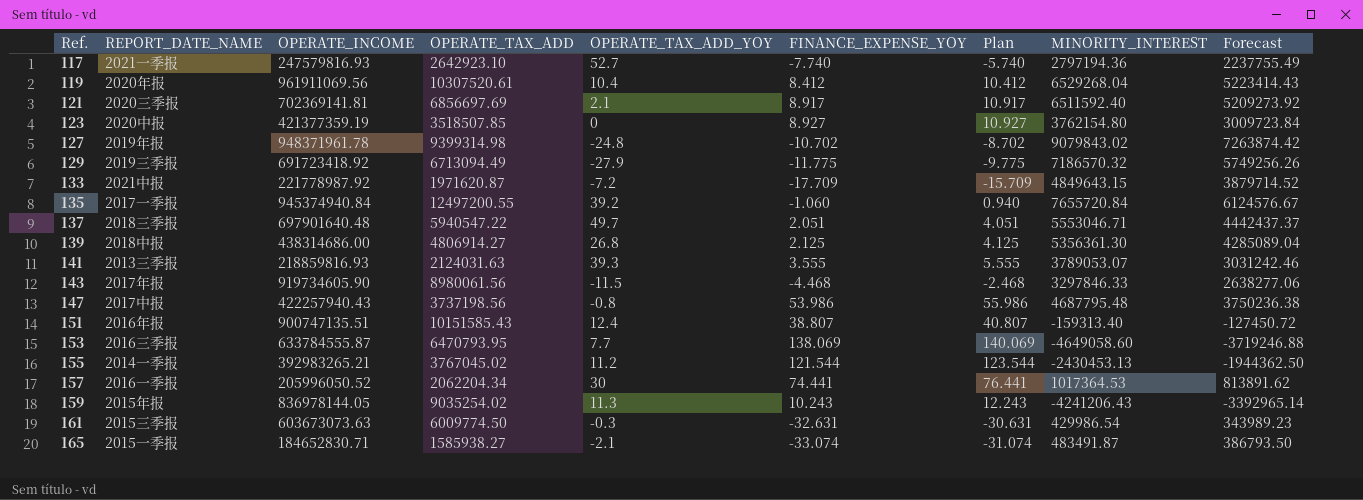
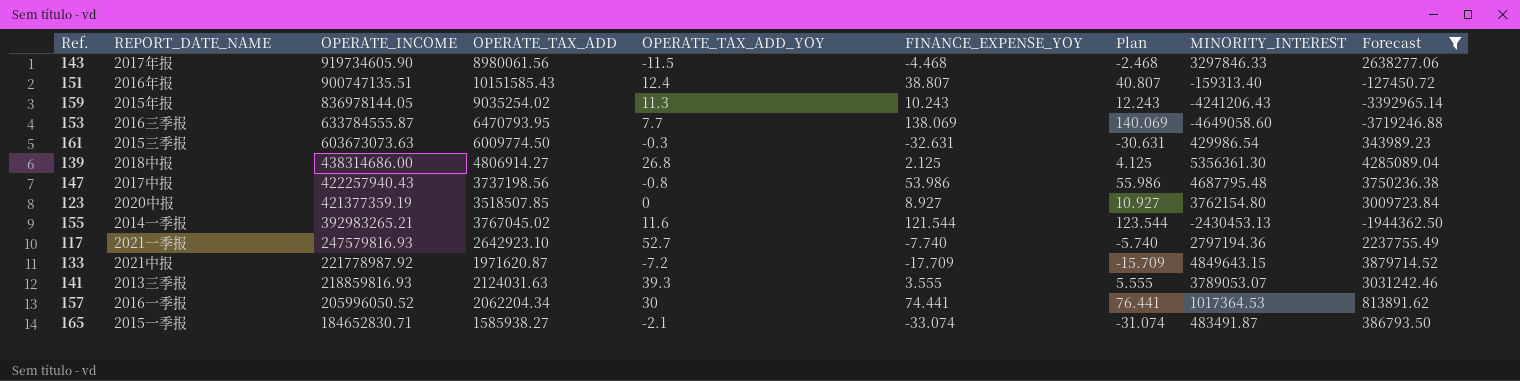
filter: none -> Forecast <= 4285089.04
row order: Ref. ascending -> OPERATE_INCOME descending
155 | OPERATE_TAX_ADD_YOY: 11.2 -> 11.6

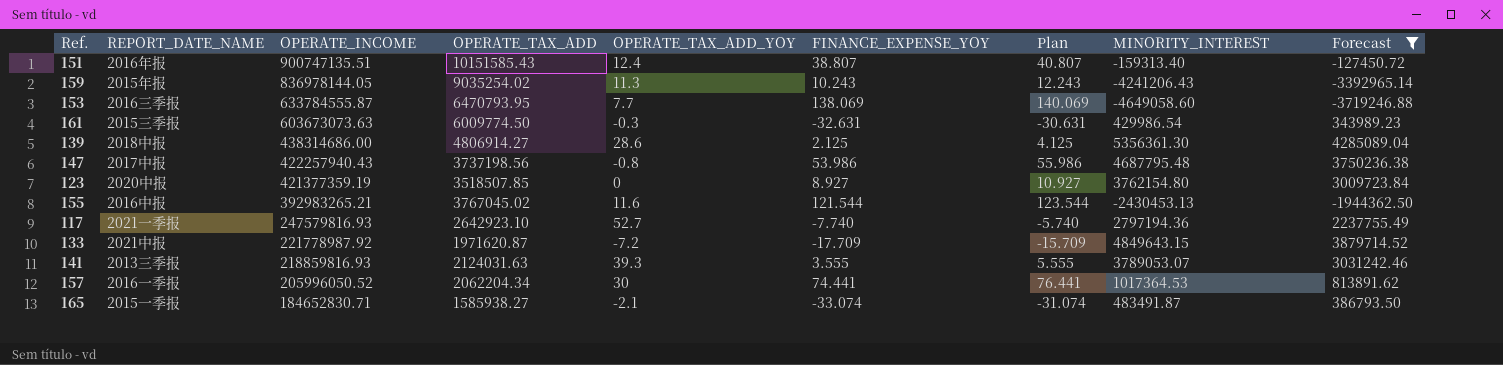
row 143: 2017年报 | 919734605.90 | 8980061.56 | -11.5 | -4.468 | -2.468 | 3297846.33 | 2638277.06 -> none
139 | OPERATE_TAX_ADD_YOY: 26.8 -> 28.6
155 | REPORT_DATE_NAME: 2014一季报 -> 2016中报

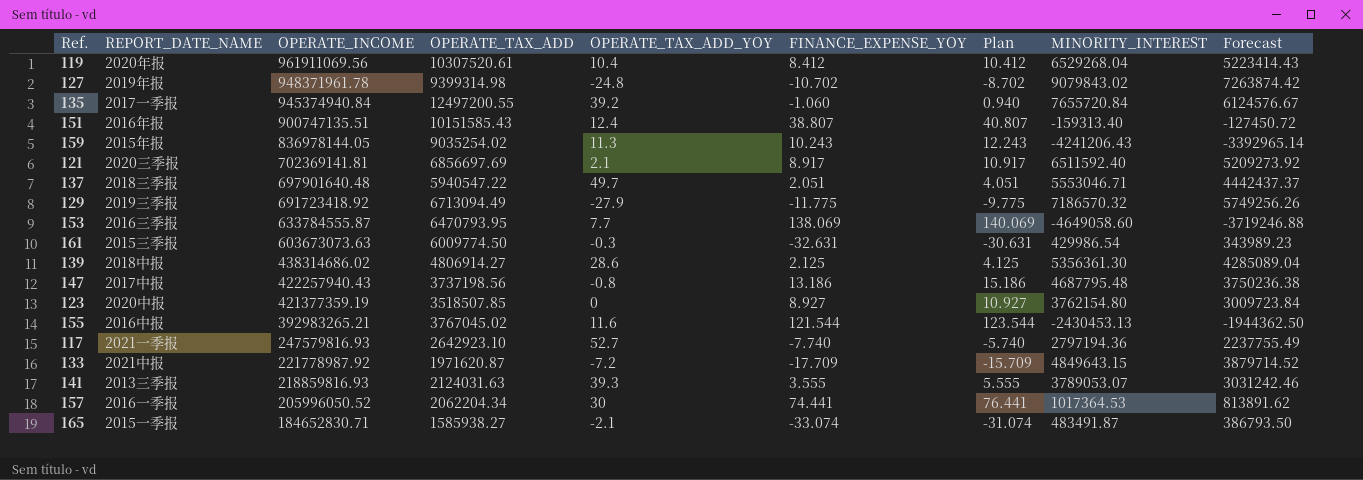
filter: Forecast <= 4285089.04 -> none
139 | OPERATE_INCOME: 438314686.00 -> 438314686.02
147 | FINANCE_EXPENSE_YOY: 53.986 -> 13.186
147 | Plan: 55.986 -> 15.186

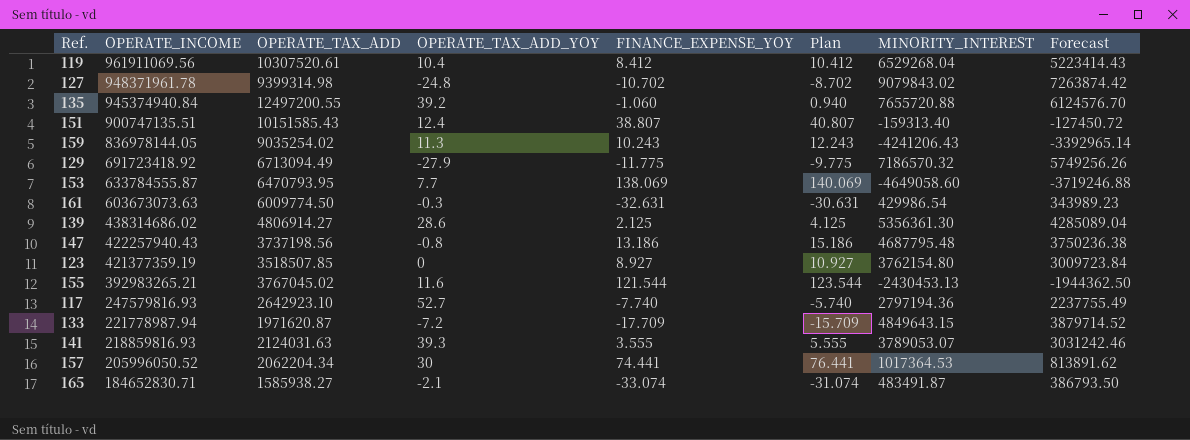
column REPORT_DATE_NAME | position: 2 -> none
row 121: 2020三季报 | 702369141.81 | 6856697.69 | 2.1 | 8.917 | 10.917 | 6511592.40 | 5209273.92 -> none
row 137: 2018三季报 | 697901640.48 | 5940547.22 | 49.7 | 2.051 | 4.051 | 5553046.71 | 4442437.37 -> none
135 | MINORITY_INTEREST: 7655720.84 -> 7655720.88
135 | Forecast: 6124576.67 -> 6124576.70
133 | OPERATE_INCOME: 221778987.92 -> 221778987.94

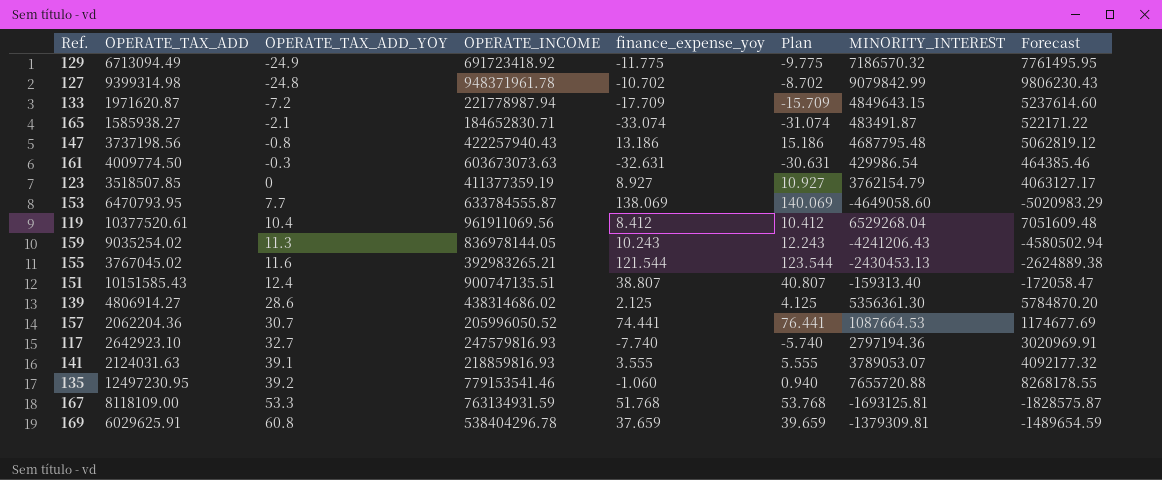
row order: OPERATE_INCOME descending -> OPERATE_TAX_ADD_YOY ascending
column OPERATE_INCOME | position: 2 -> 4
column name: FINANCE_EXPENSE_YOY -> finance_expense_yoy
column Forecast | formula: [MINORITY_INTEREST] * 0.8 -> [MINORITY_INTEREST] * 1.08
129 | OPERATE_TAX_ADD_YOY: -27.9 -> -24.9
127 | MINORITY_INTEREST: 9079843.02 -> 9079842.99
161 | OPERATE_TAX_ADD: 6009774.50 -> 4009774.50
123 | OPERATE_INCOME: 421377359.19 -> 411377359.19
123 | MINORITY_INTEREST: 3762154.80 -> 3762154.79
119 | OPERATE_TAX_ADD: 10307520.61 -> 10377520.61
157 | OPERATE_TAX_ADD: 2062204.34 -> 2062204.36
157 | OPERATE_TAX_ADD_YOY: 30 -> 30.7
157 | MINORITY_INTEREST: 1017364.53 -> 1087664.53
117 | OPERATE_TAX_ADD_YOY: 52.7 -> 32.7
141 | OPERATE_TAX_ADD_YOY: 39.3 -> 39.1
135 | OPERATE_TAX_ADD: 12497200.55 -> 12497230.95
135 | OPERATE_INCOME: 945374940.84 -> 779153541.46
row 167: none -> 8118109.00 | 53.3 | 763134931.59 | 51.768 | 53.768 | -1693125.81 | -1828575.87
row 169: none -> 6029625.91 | 60.8 | 538404296.78 | 37.659 | 39.659 | -1379309.81 | -1489654.59

